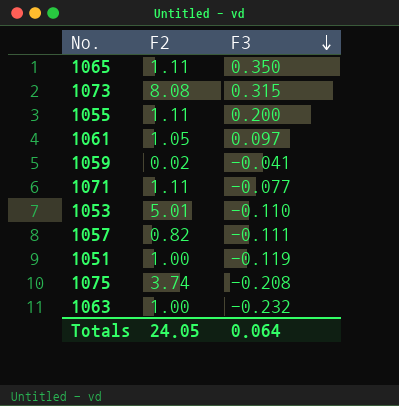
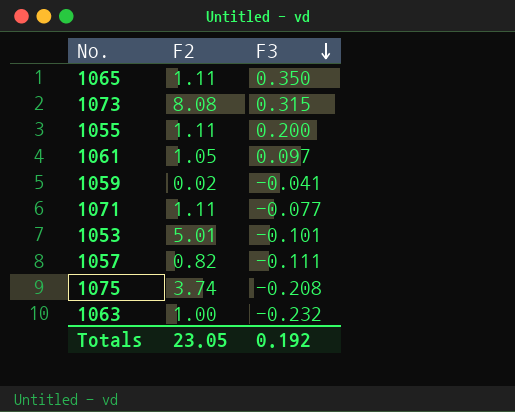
row 1051: 1.00 | -0.119 -> none
1053 | F3: -0.110 -> -0.101
Totals | F2: 24.05 -> 23.05
Totals | F3: 0.064 -> 0.192

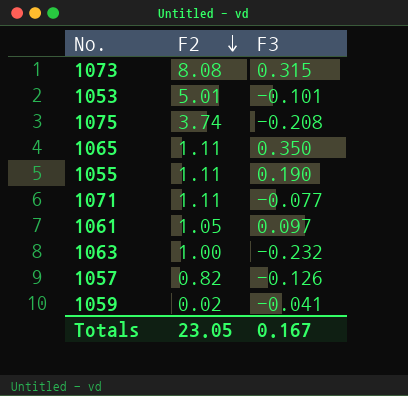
row order: F3 descending -> F2 descending
1055 | F3: 0.200 -> 0.190
1057 | F3: -0.111 -> -0.126
Totals | F3: 0.192 -> 0.167

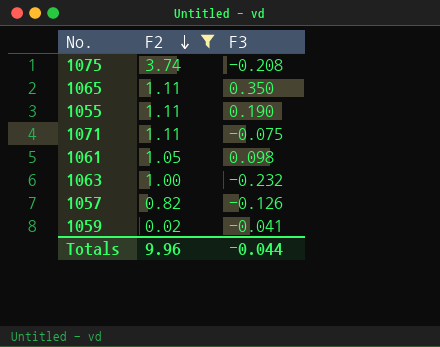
filter: none -> F2 <= 3.74
1071 | F3: -0.077 -> -0.075
1061 | F3: 0.097 -> 0.098
Totals | F2: 23.05 -> 9.96
Totals | F3: 0.167 -> -0.044

